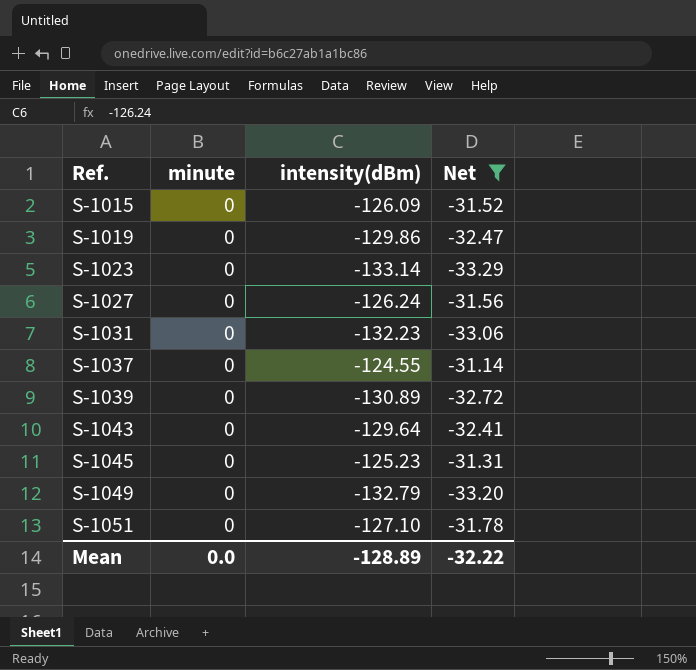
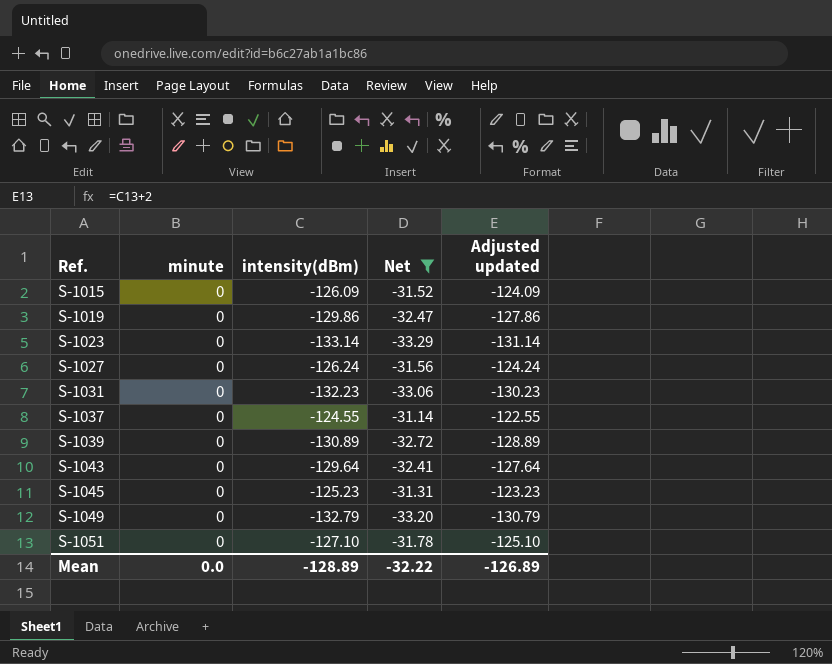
column Adjusted updated | formula: none -> [intensity(dBm)] + 2

